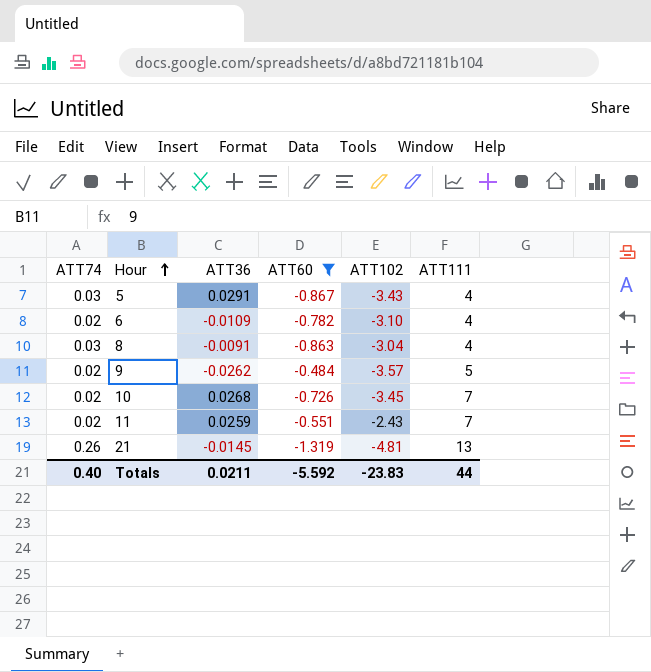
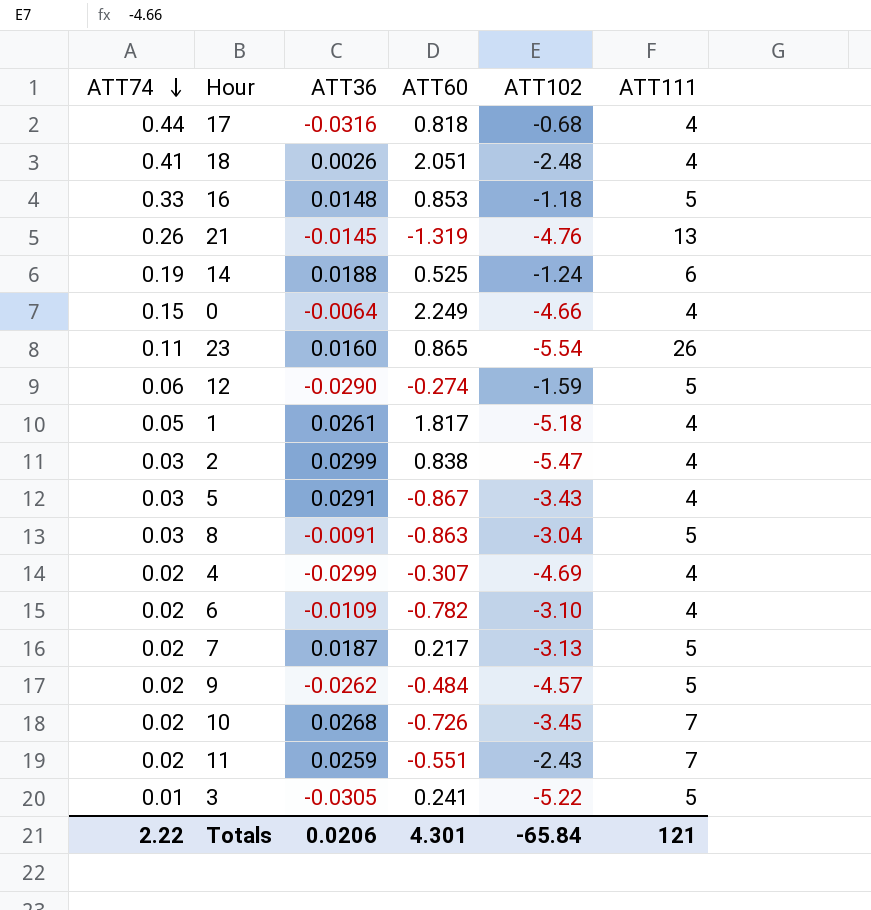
filter: ATT60 <= -0.484 -> none
row order: Hour ascending -> ATT74 descending
21 | ATT102: -4.81 -> -4.76
8 | ATT111: 4 -> 5
9 | ATT102: -3.57 -> -4.57
Totals | ATT74: 0.40 -> 2.22
Totals | ATT36: 0.0211 -> 0.0206
Totals | ATT60: -5.592 -> 4.301
Totals | ATT102: -23.83 -> -65.84
Totals | ATT111: 44 -> 121

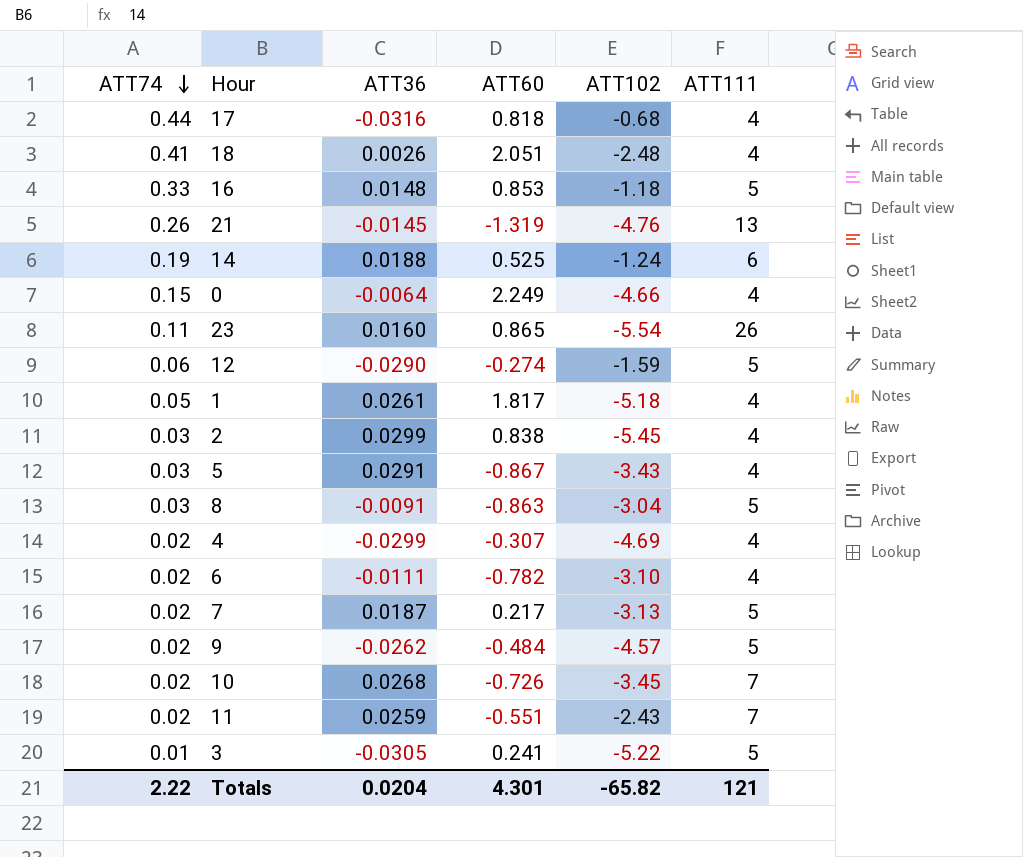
2 | ATT102: -5.47 -> -5.45
6 | ATT36: -0.0109 -> -0.0111
Totals | ATT36: 0.0206 -> 0.0204
Totals | ATT102: -65.84 -> -65.82

